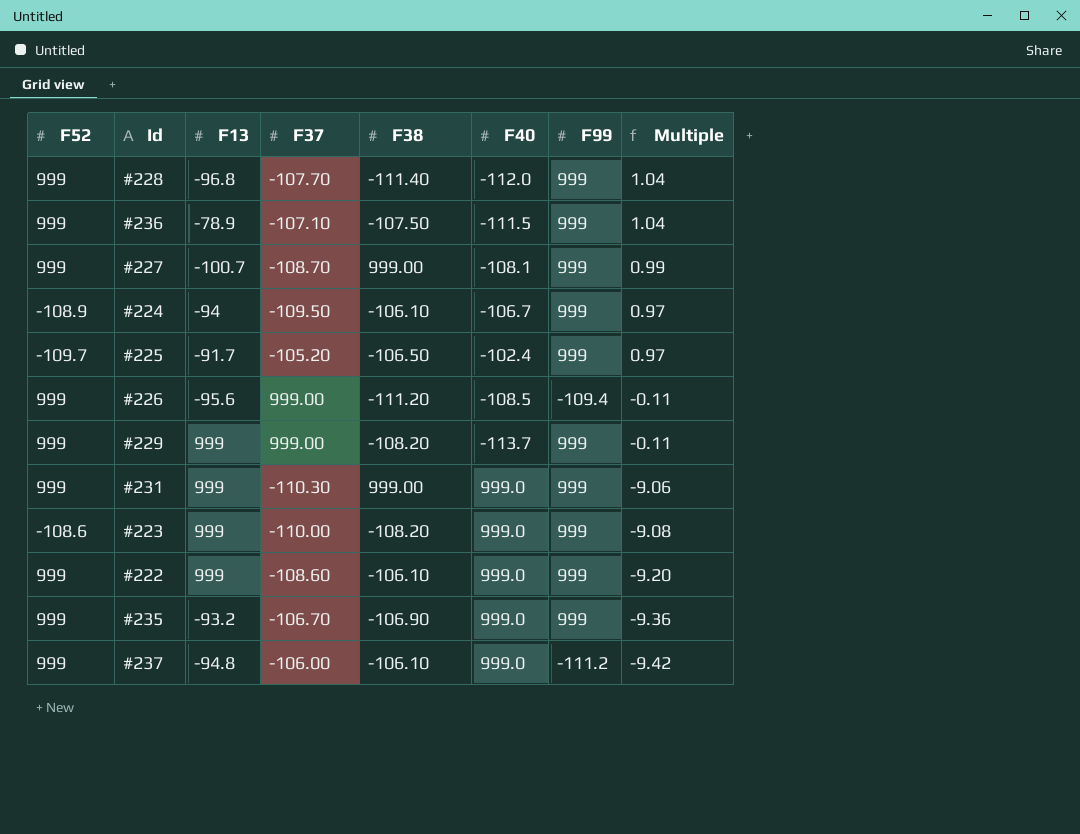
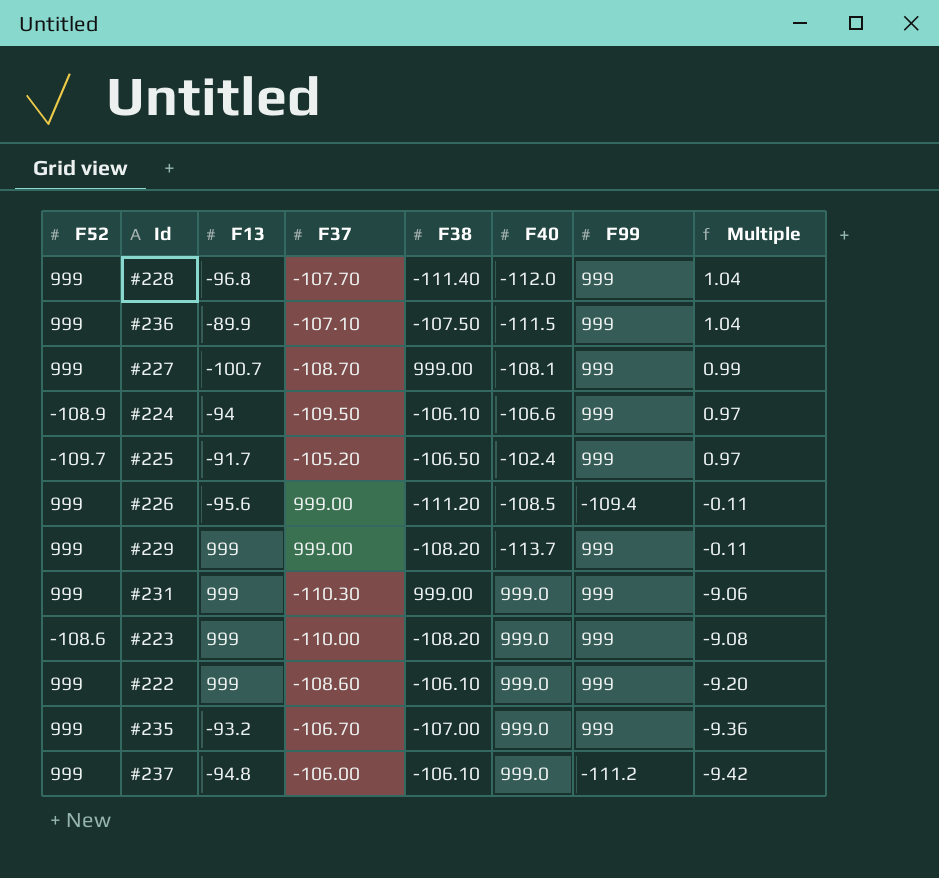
#236 | F13: -78.9 -> -89.9
#224 | F40: -106.7 -> -106.6
#235 | F38: -106.90 -> -107.00

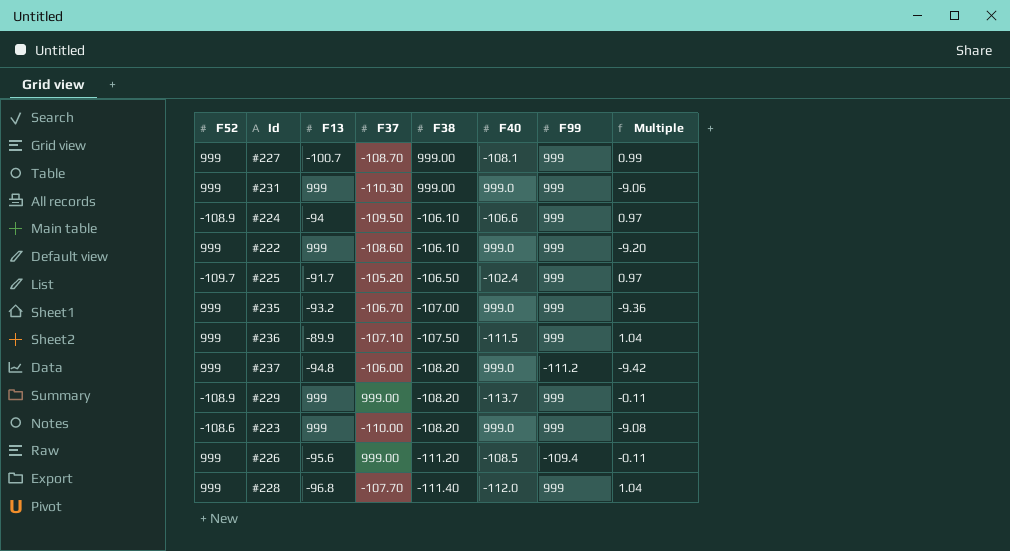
row order: Multiple descending -> F38 descending
#237 | F38: -106.10 -> -108.20
#229 | F52: 999 -> -108.9

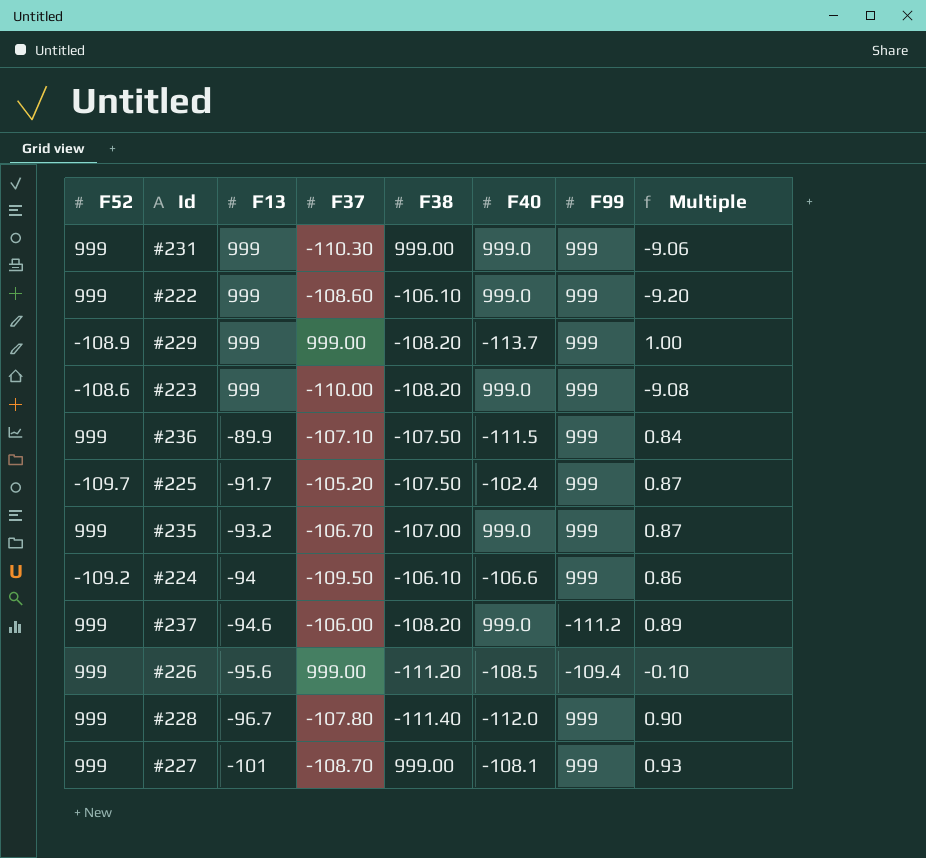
row order: F38 descending -> F13 descending
column Multiple | formula: [F40] / [F37] -> [F13] / [F37]
#225 | F38: -106.50 -> -107.50
#224 | F52: -108.9 -> -109.2
#237 | F13: -94.8 -> -94.6
#228 | F13: -96.8 -> -96.7
#228 | F37: -107.70 -> -107.80
#227 | F13: -100.7 -> -101

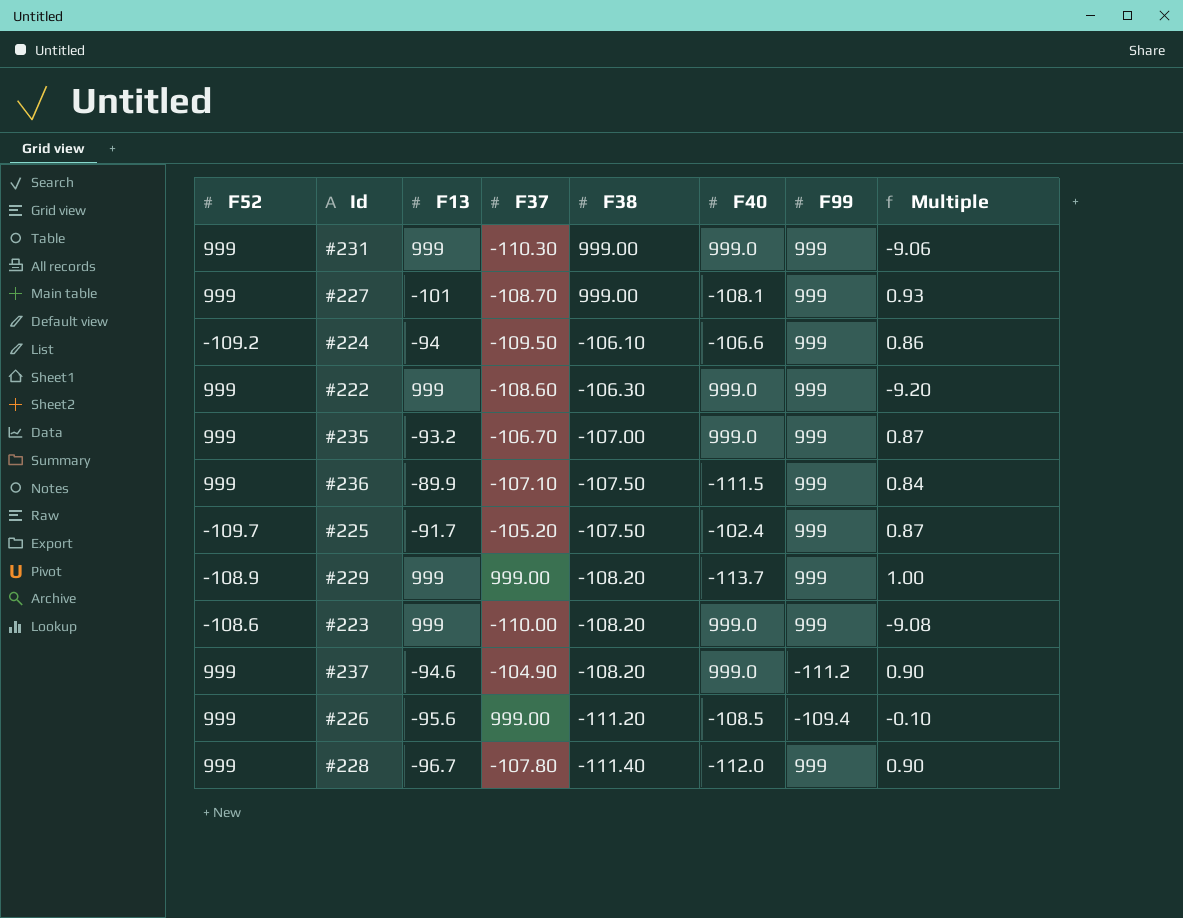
row order: F13 descending -> F38 descending
#222 | F38: -106.10 -> -106.30
#237 | F37: -106.00 -> -104.90
#237 | Multiple: 0.89 -> 0.90

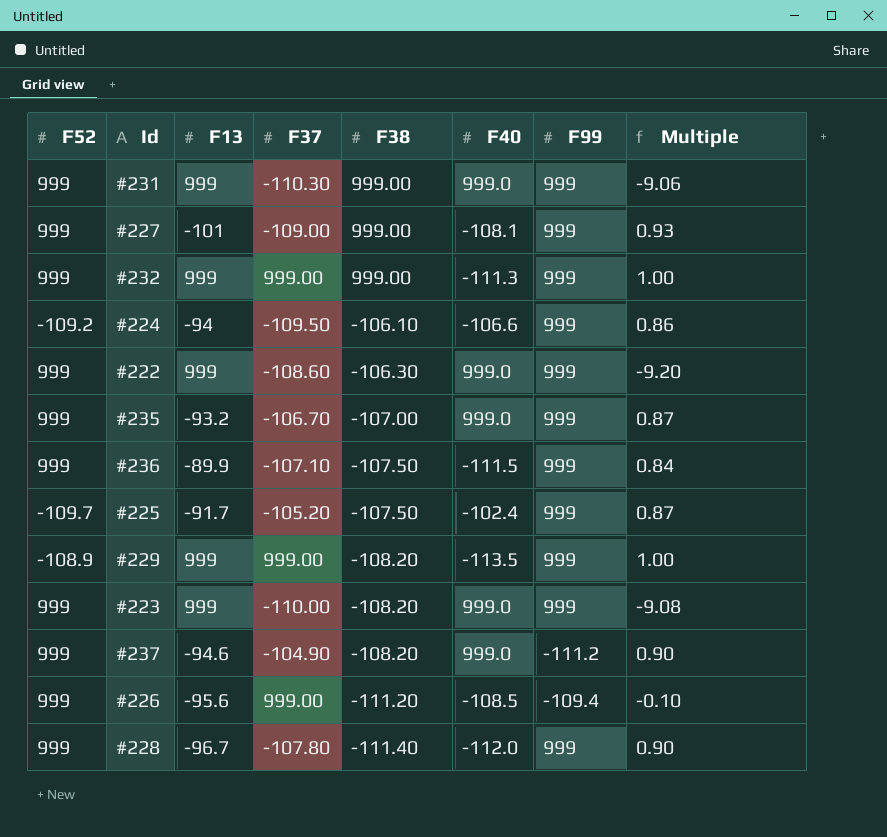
#227 | F37: -108.70 -> -109.00
row #232: none -> 999 | 999 | 999.00 | 999.00 | -111.3 | 999 | 1.00
#229 | F40: -113.7 -> -113.5
#223 | F52: -108.6 -> 999

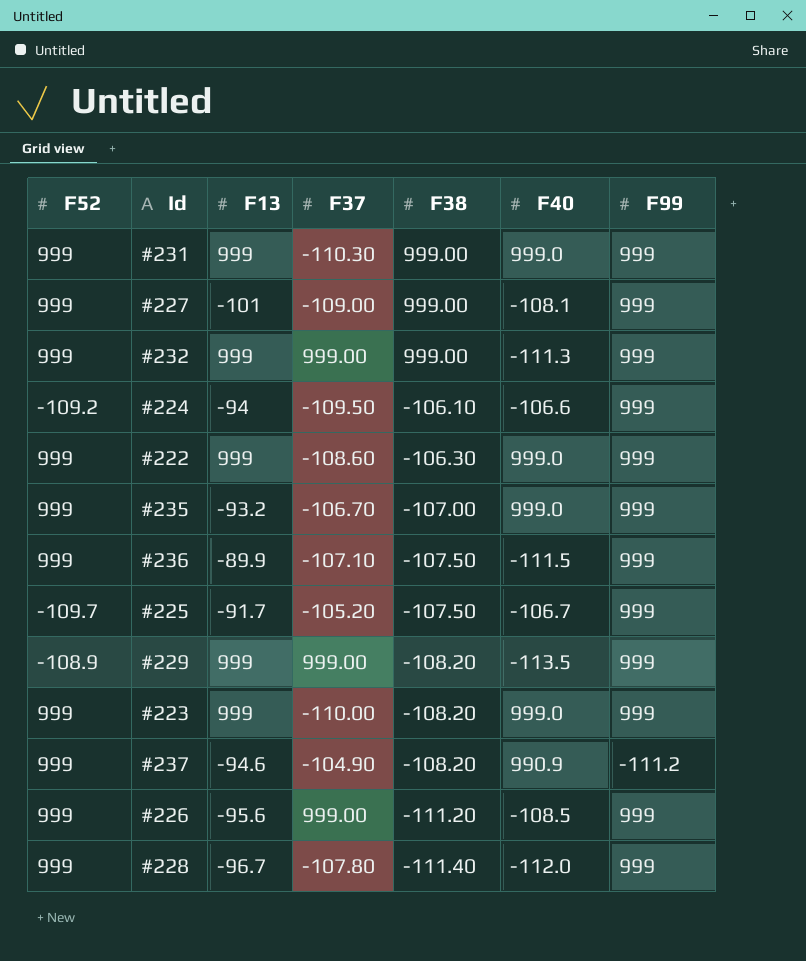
column Multiple | formula: [F13] / [F37] -> none
#225 | F40: -102.4 -> -106.7
#237 | F40: 999.0 -> 990.9
#226 | F99: -109.4 -> 999

